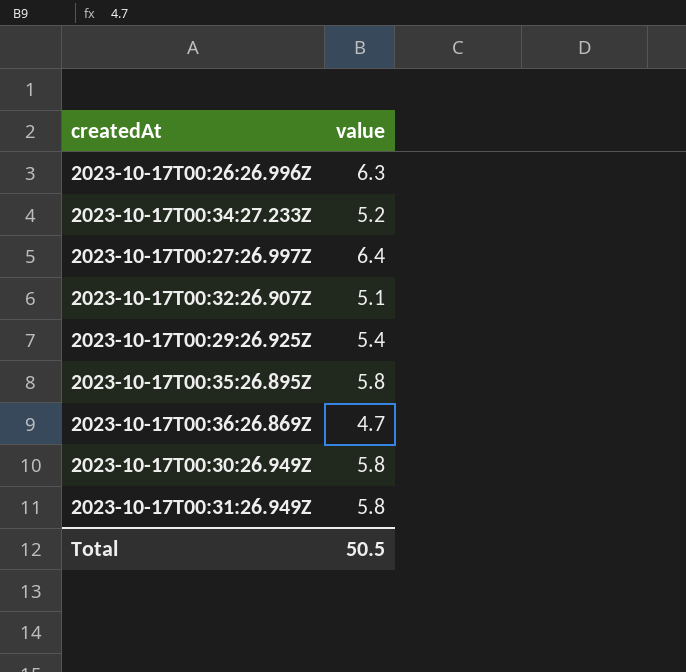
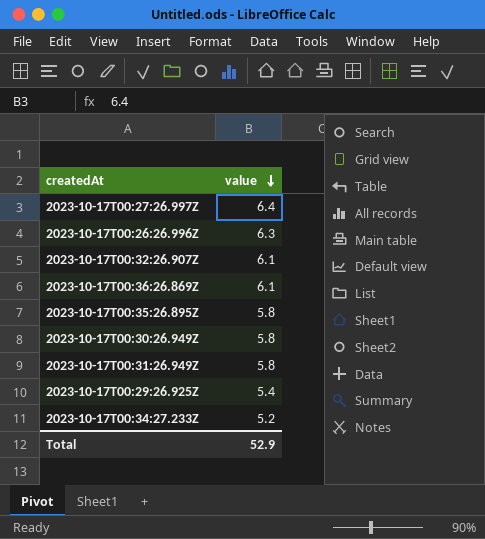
row order: none -> value descending
2023-10-17T00:32:26.907Z | value: 5.1 -> 6.1
2023-10-17T00:36:26.869Z | value: 4.7 -> 6.1
Total | value: 50.5 -> 52.9

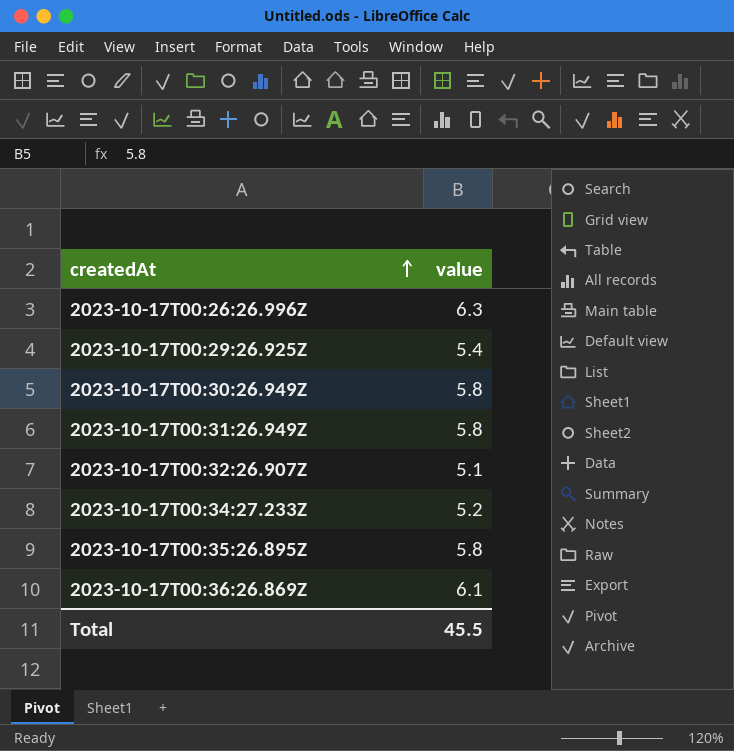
row order: value descending -> createdAt ascending
row 2023-10-17T00:27:26.997Z: 6.4 -> none
2023-10-17T00:32:26.907Z | value: 6.1 -> 5.1
Total | value: 52.9 -> 45.5

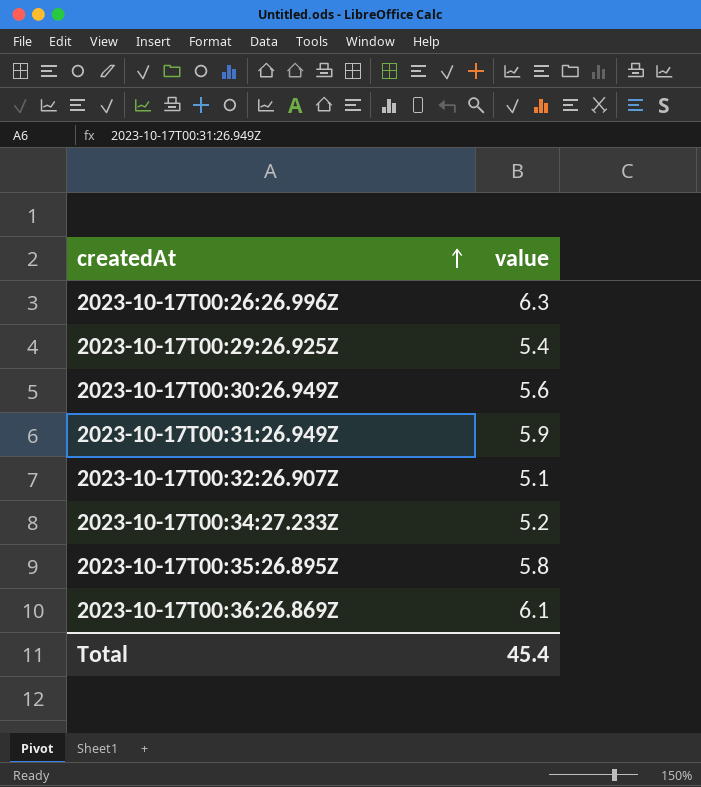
2023-10-17T00:30:26.949Z | value: 5.8 -> 5.6
2023-10-17T00:31:26.949Z | value: 5.8 -> 5.9
Total | value: 45.5 -> 45.4

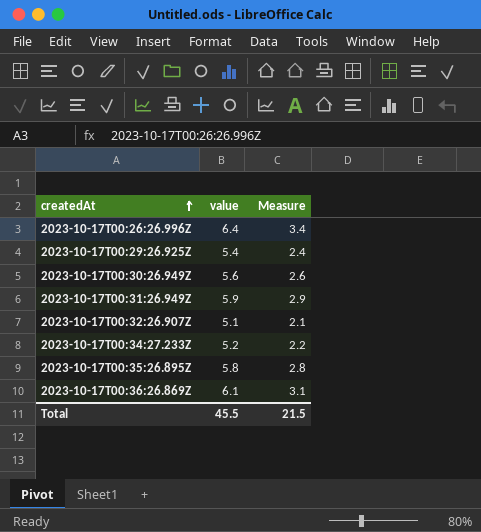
column Measure | formula: none -> [value] - 3
2023-10-17T00:26:26.996Z | value: 6.3 -> 6.4
Total | value: 45.4 -> 45.5

